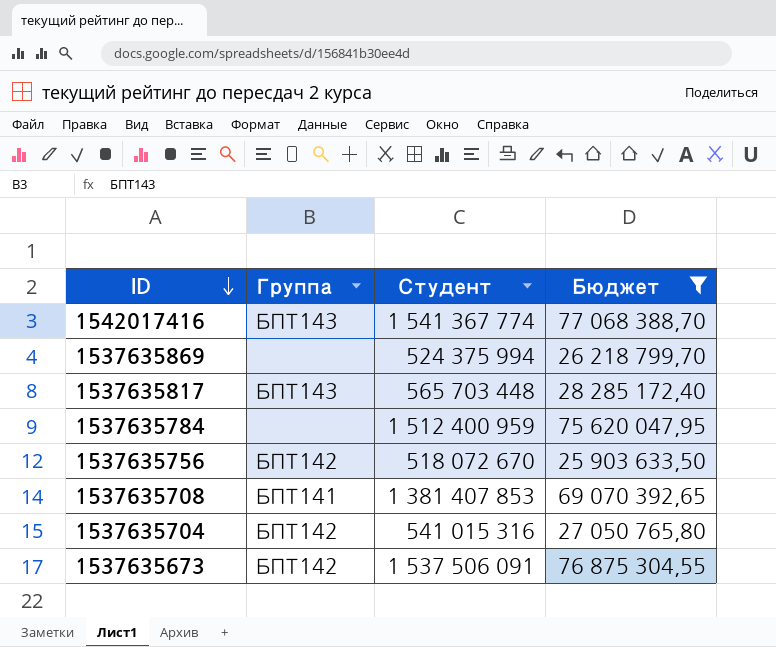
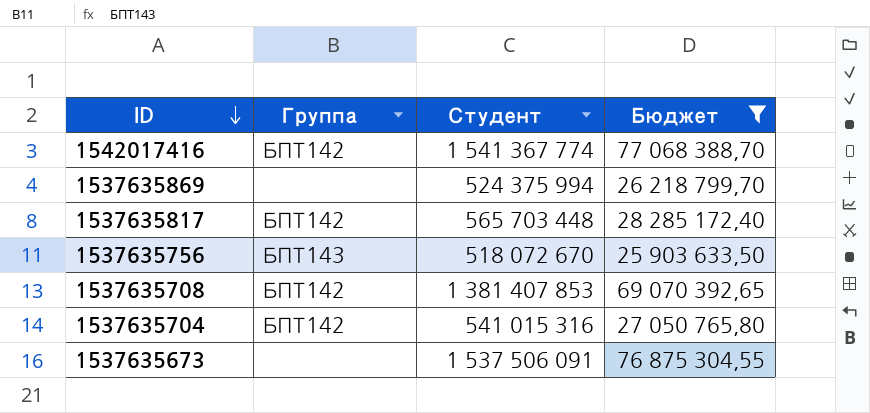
row 1537635784: none | 1 512 400 959 | 75 620 047,95 -> none
1542017416 | Группа: БПТ143 -> БПТ142
1537635817 | Группа: БПТ143 -> БПТ142
1537635756 | Группа: БПТ142 -> БПТ143
1537635708 | Группа: БПТ141 -> БПТ142
1537635673 | Группа: БПТ142 -> none

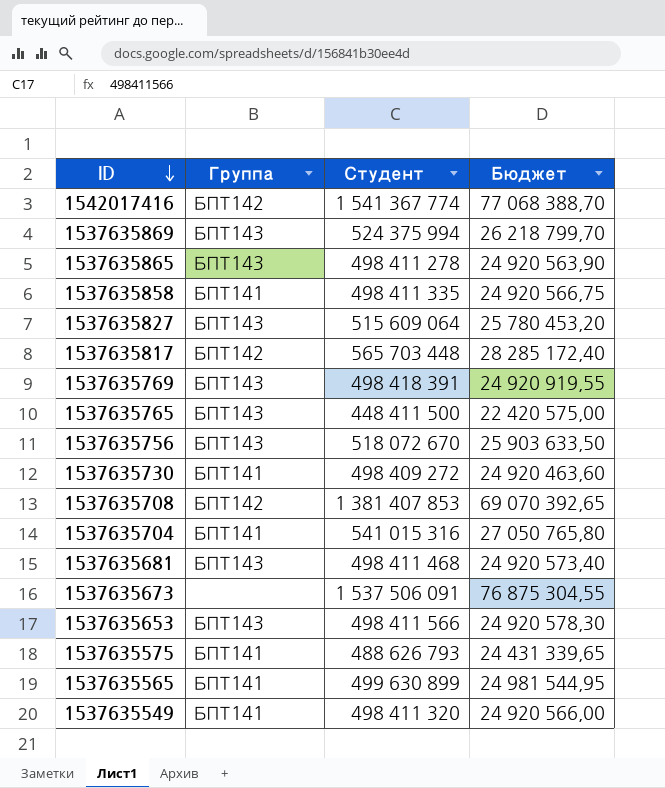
filter: Бюджет >= 25 903 633,50 -> none
1537635869 | Группа: none -> БПТ143
1537635704 | Группа: БПТ142 -> БПТ141

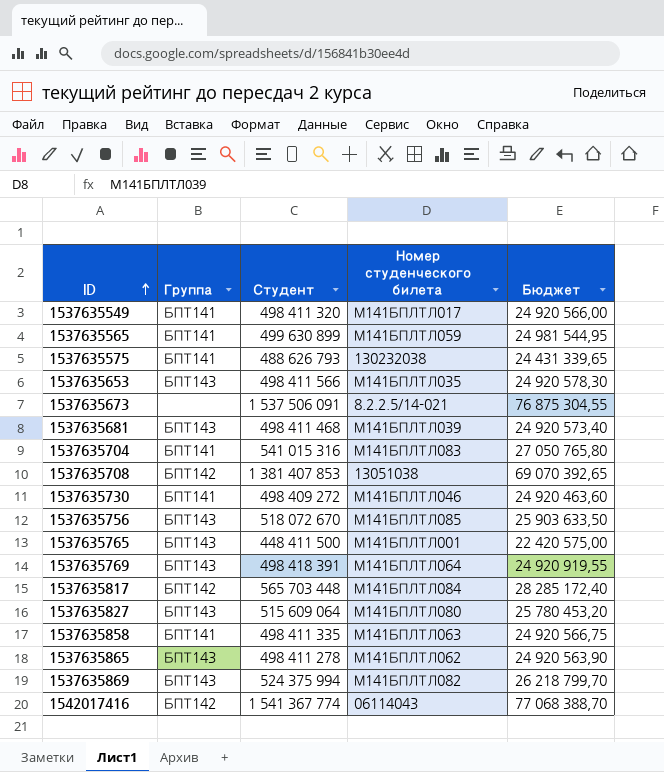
row order: ID descending -> ID ascending
column Номер студенческого билета | position: none -> 4

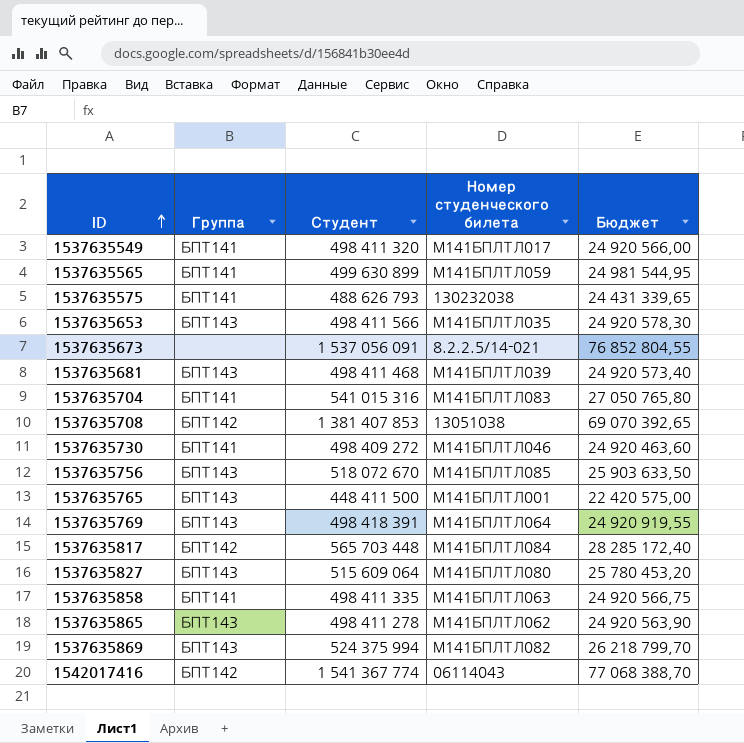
1537635673 | Студент: 1 537 506 091 -> 1 537 056 091
1537635673 | Бюджет: 76 875 304,55 -> 76 852 804,55

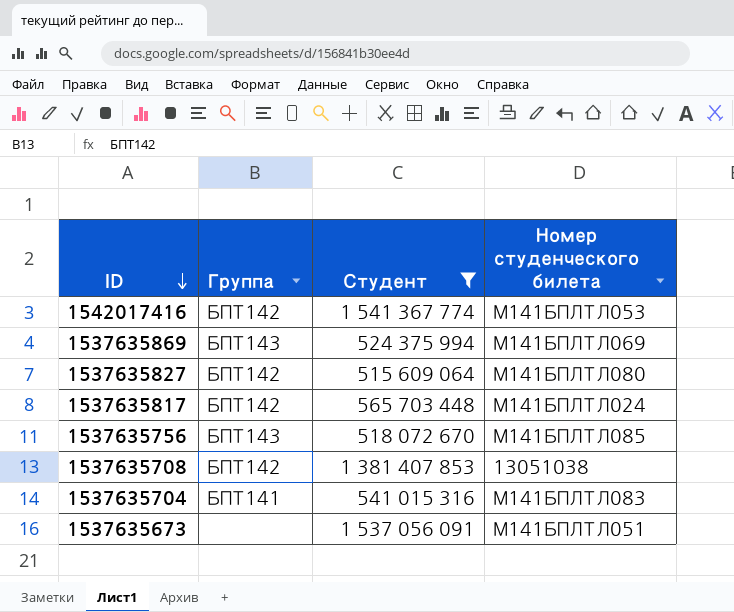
filter: none -> Студент >= 515 609 064
row order: ID ascending -> ID descending
column Бюджет | formula: [Студент] * 0,05 -> none
1542017416 | Номер студенческого билета: 06114043 -> М141БПЛТЛ053
1537635869 | Номер студенческого билета: М141БПЛТЛ082 -> М141БПЛТЛ069
1537635827 | Группа: БПТ143 -> БПТ142
1537635817 | Номер студенческого билета: М141БПЛТЛ084 -> М141БПЛТЛ024
1537635673 | Номер студенческого билета: 8.2.2.5/14-021 -> М141БПЛТЛ051

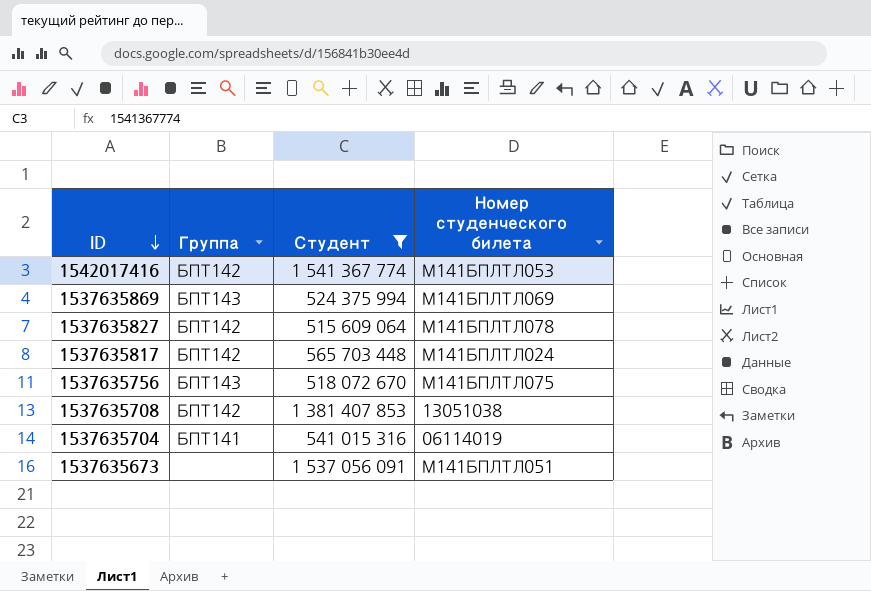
1537635827 | Номер студенческого билета: М141БПЛТЛ080 -> М141БПЛТЛ078
1537635756 | Номер студенческого билета: М141БПЛТЛ085 -> М141БПЛТЛ075
1537635704 | Номер студенческого билета: М141БПЛТЛ083 -> 06114019

